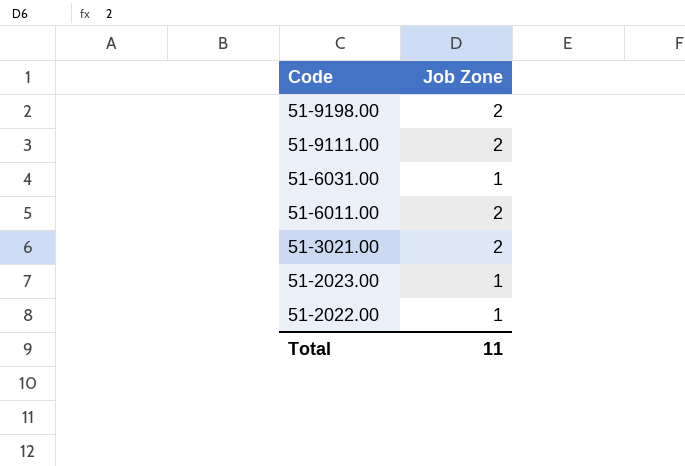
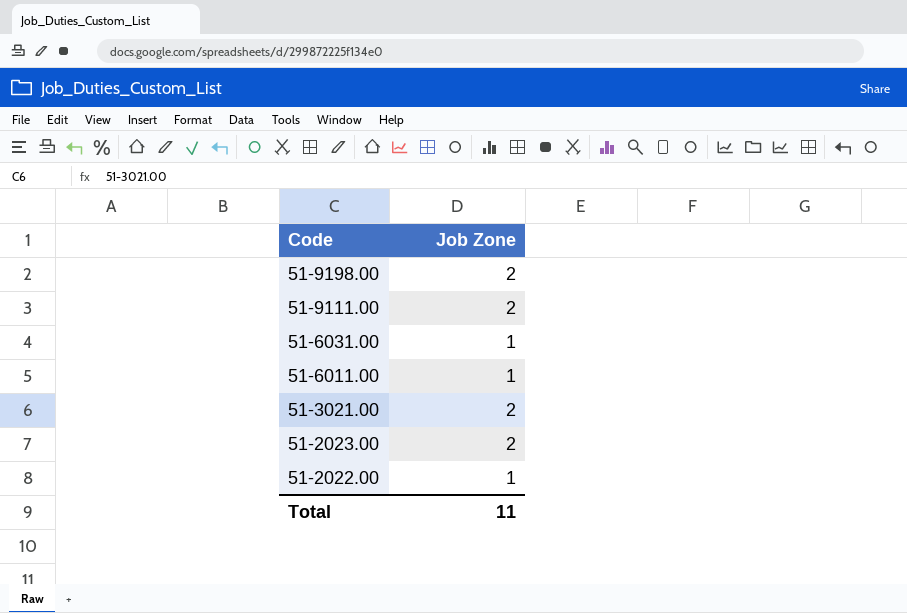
51-6011.00 | Job Zone: 2 -> 1
51-2023.00 | Job Zone: 1 -> 2

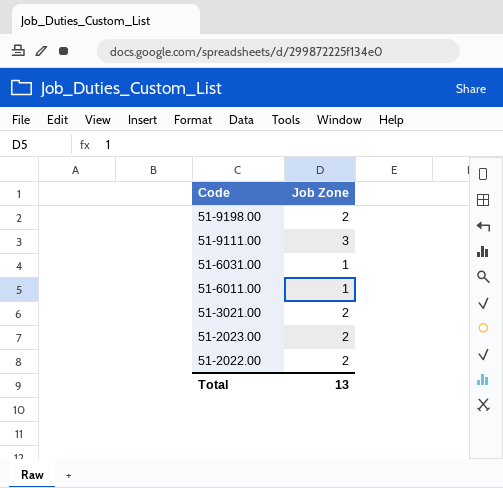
51-9111.00 | Job Zone: 2 -> 3
51-2022.00 | Job Zone: 1 -> 2
Total | Job Zone: 11 -> 13

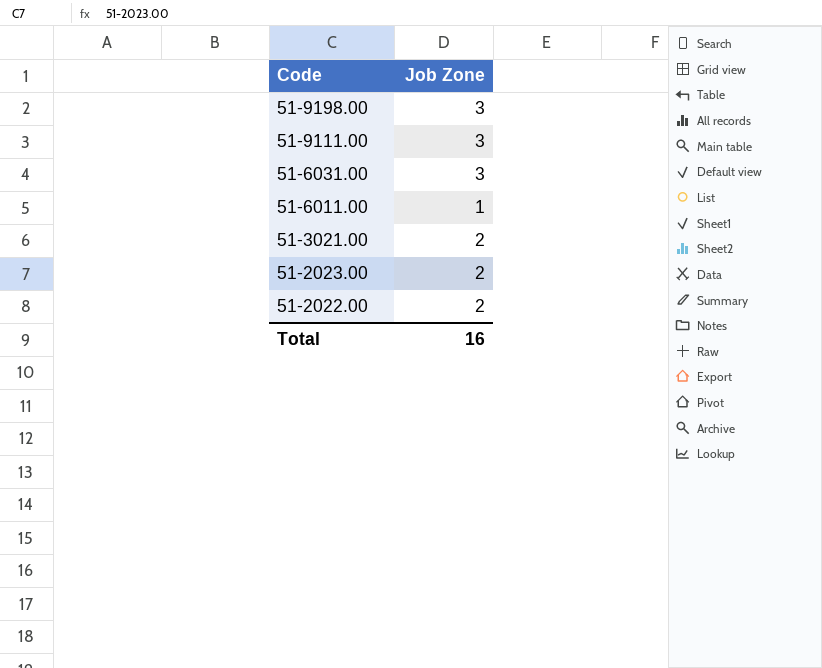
51-9198.00 | Job Zone: 2 -> 3
51-6031.00 | Job Zone: 1 -> 3
Total | Job Zone: 13 -> 16

